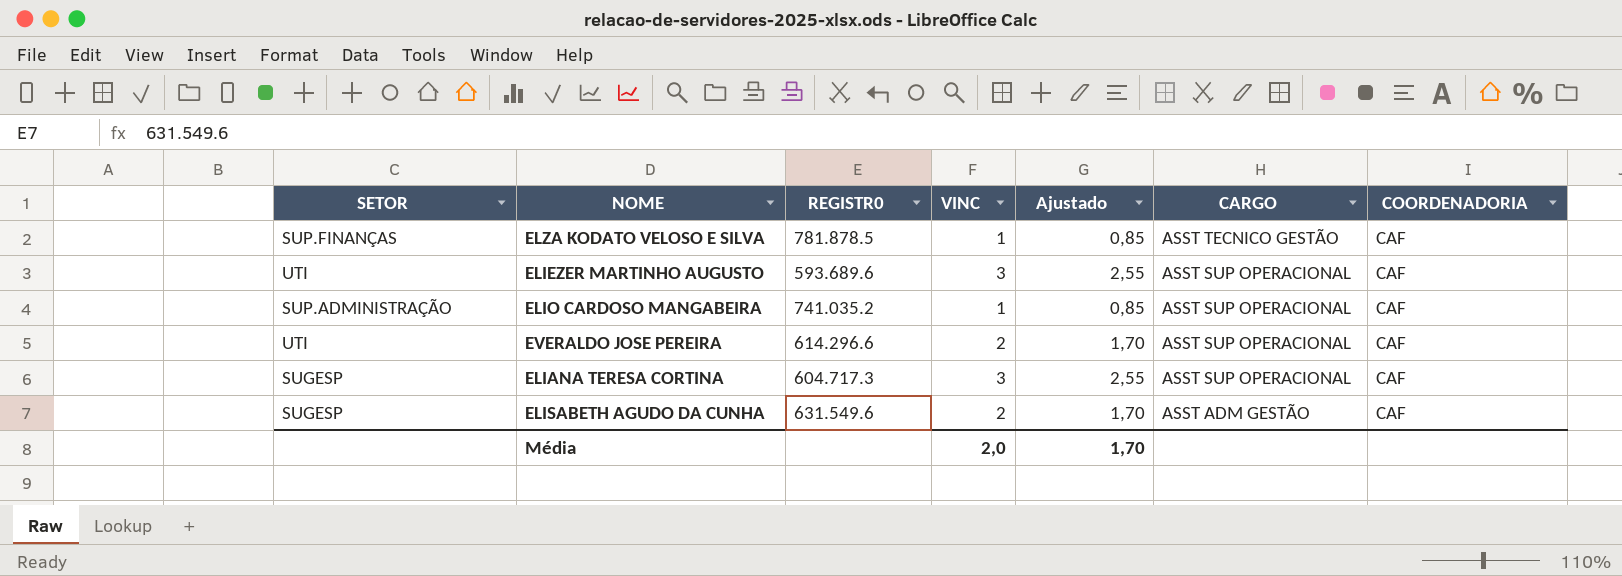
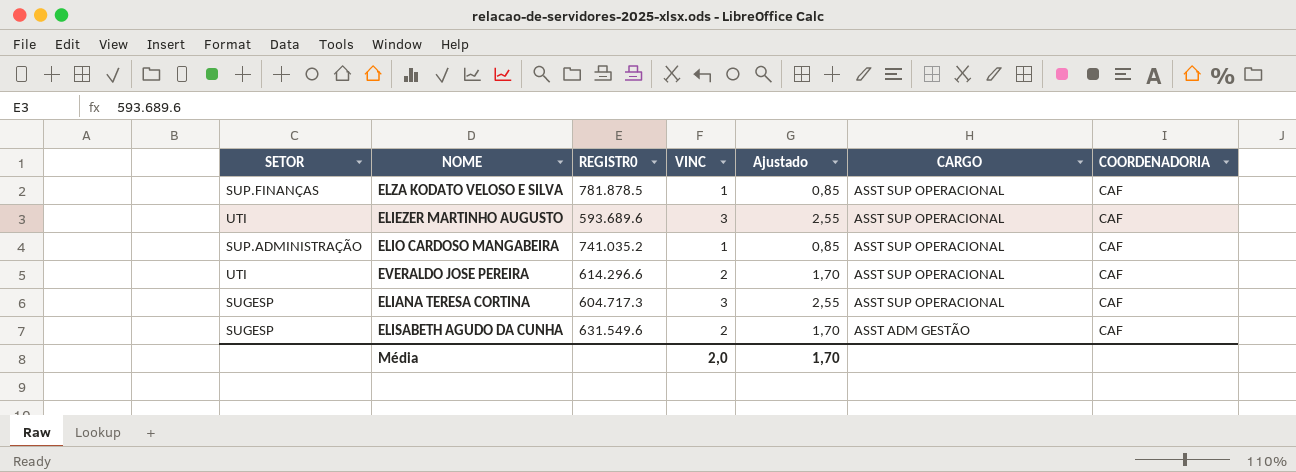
ELZA KODATO VELOSO E SILVA | CARGO: ASST TECNICO GESTÃO -> ASST SUP OPERACIONAL

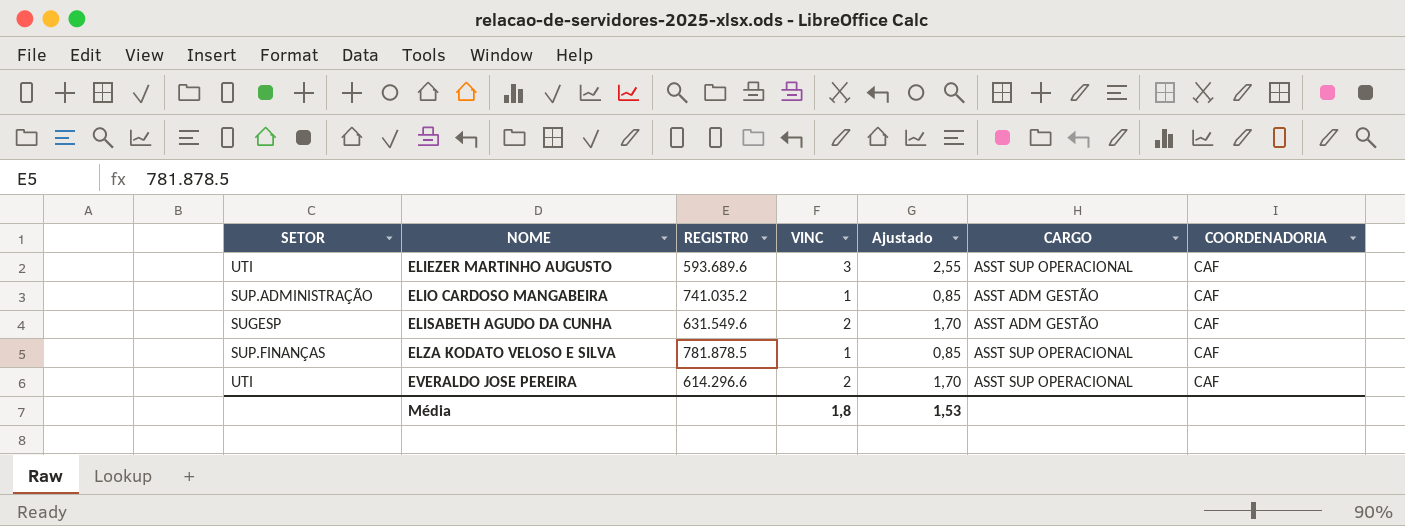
row order: CARGO descending -> NOME ascending
row ELIANA TERESA CORTINA: SUGESP | 604.717.3 | 3 | 2,55 | ASST SUP OPERACIONAL | CAF -> none
ELIO CARDOSO MANGABEIRA | CARGO: ASST SUP OPERACIONAL -> ASST ADM GESTÃO
Média | VINC: 2,0 -> 1,8
Média | Ajustado: 1,70 -> 1,53

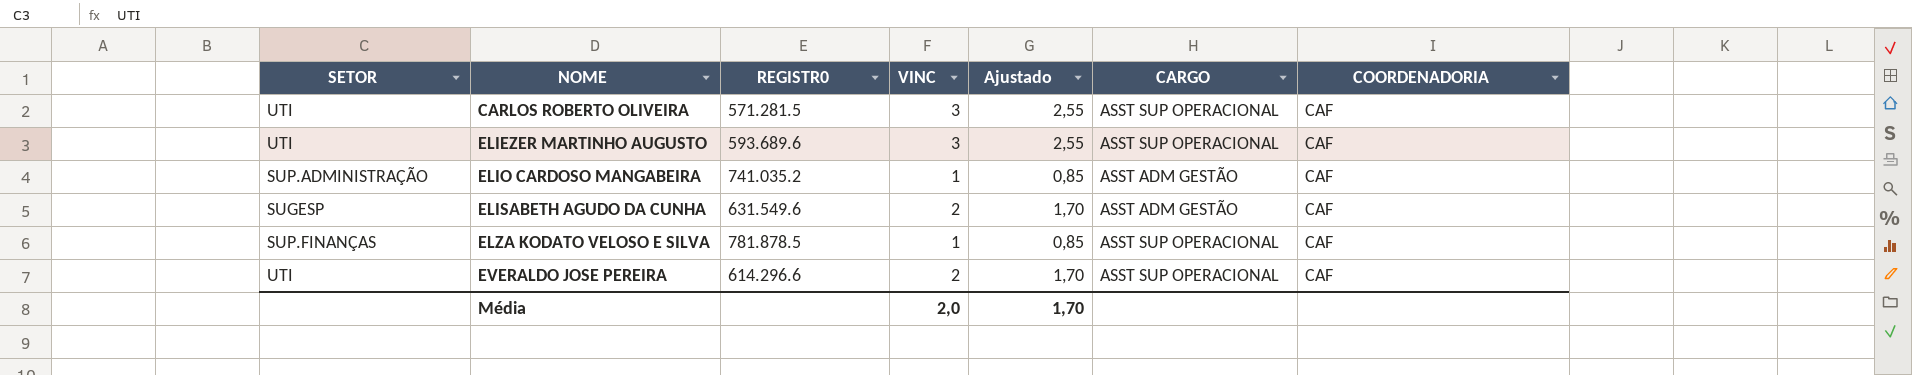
row CARLOS ROBERTO OLIVEIRA: none -> UTI | 571.281.5 | 3 | 2,55 | ASST SUP OPERACIONAL | CAF
Média | VINC: 1,8 -> 2,0
Média | Ajustado: 1,53 -> 1,70

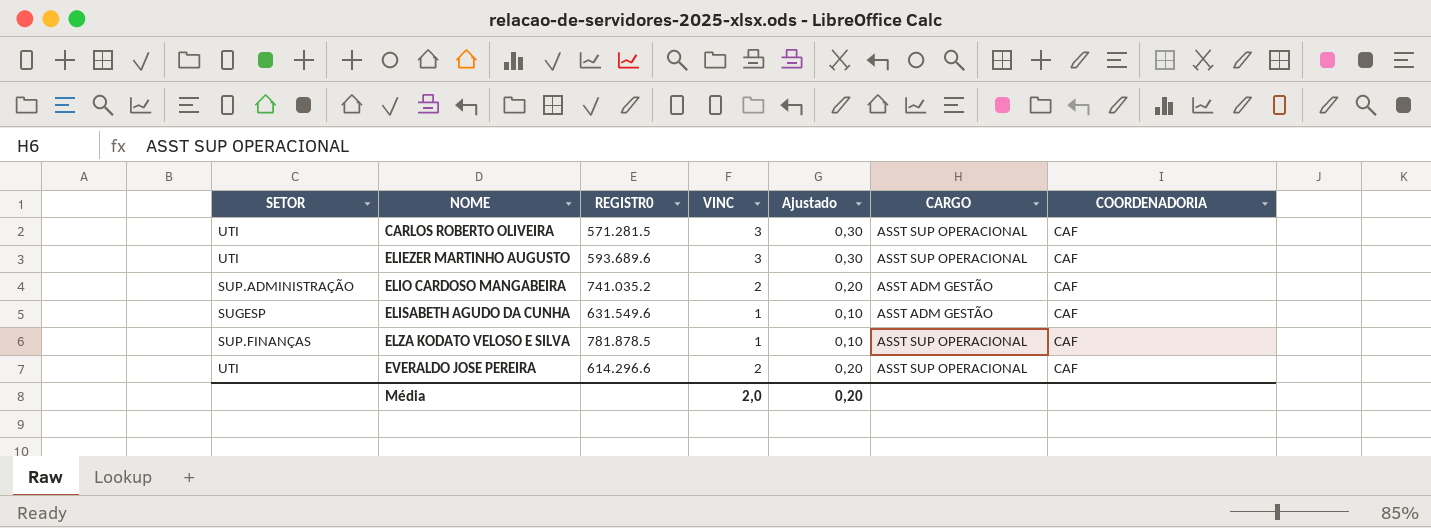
column Ajustado | formula: [VINC] * 0,85 -> [VINC] * 0,1
ELIO CARDOSO MANGABEIRA | VINC: 1 -> 2
ELISABETH AGUDO DA CUNHA | VINC: 2 -> 1
Média | Ajustado: 1,70 -> 0,20

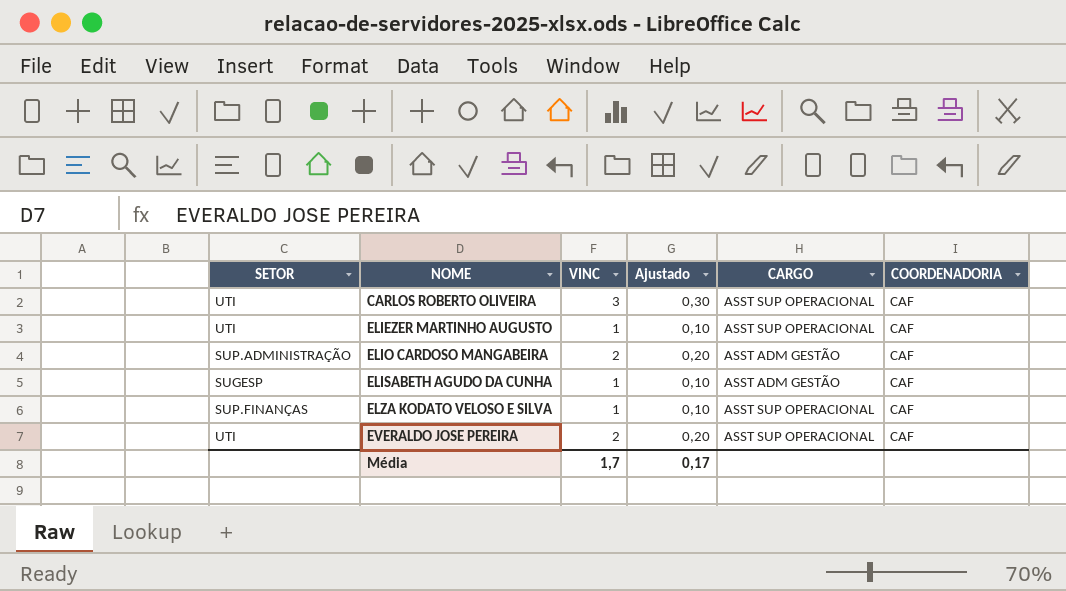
column REGISTR0 | position: 3 -> none
ELIEZER MARTINHO AUGUSTO | VINC: 3 -> 1
ELIEZER MARTINHO AUGUSTO | Ajustado: 0,30 -> 0,10
Média | VINC: 2,0 -> 1,7
Média | Ajustado: 0,20 -> 0,17

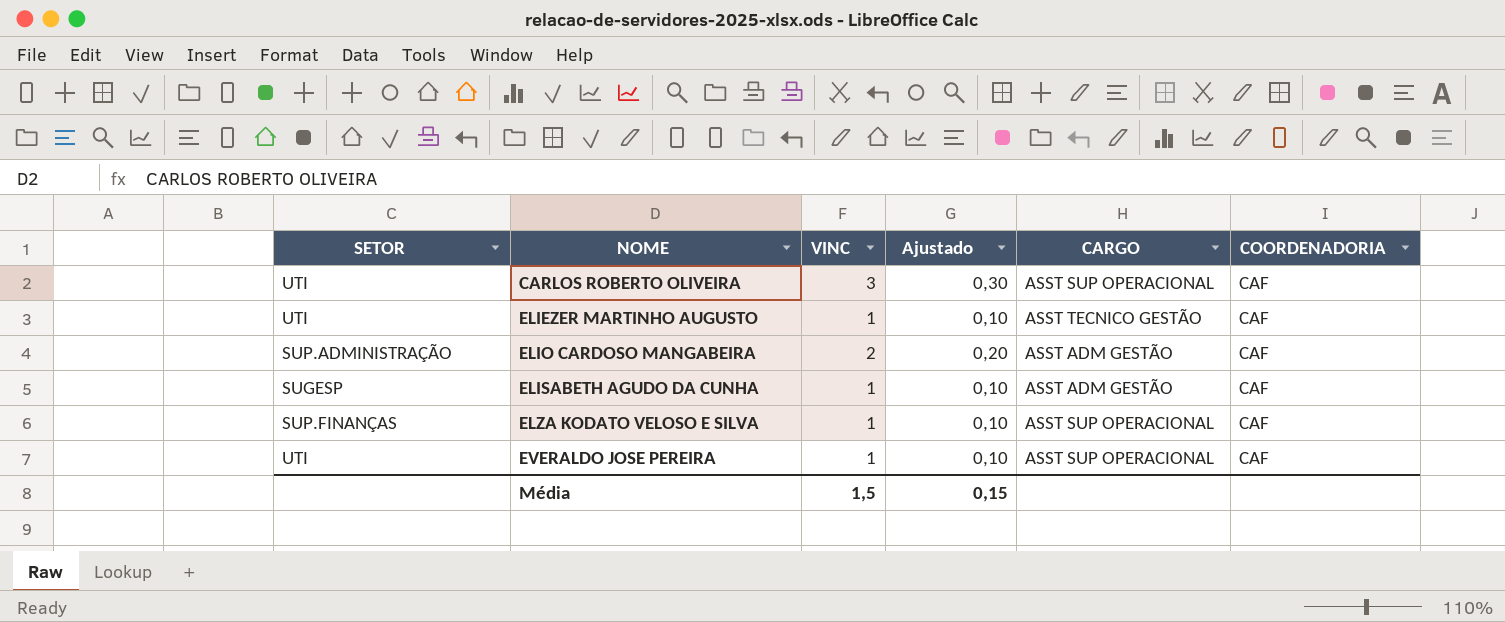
ELIEZER MARTINHO AUGUSTO | CARGO: ASST SUP OPERACIONAL -> ASST TECNICO GESTÃO
EVERALDO JOSE PEREIRA | VINC: 2 -> 1
EVERALDO JOSE PEREIRA | Ajustado: 0,20 -> 0,10
Média | VINC: 1,7 -> 1,5
Média | Ajustado: 0,17 -> 0,15

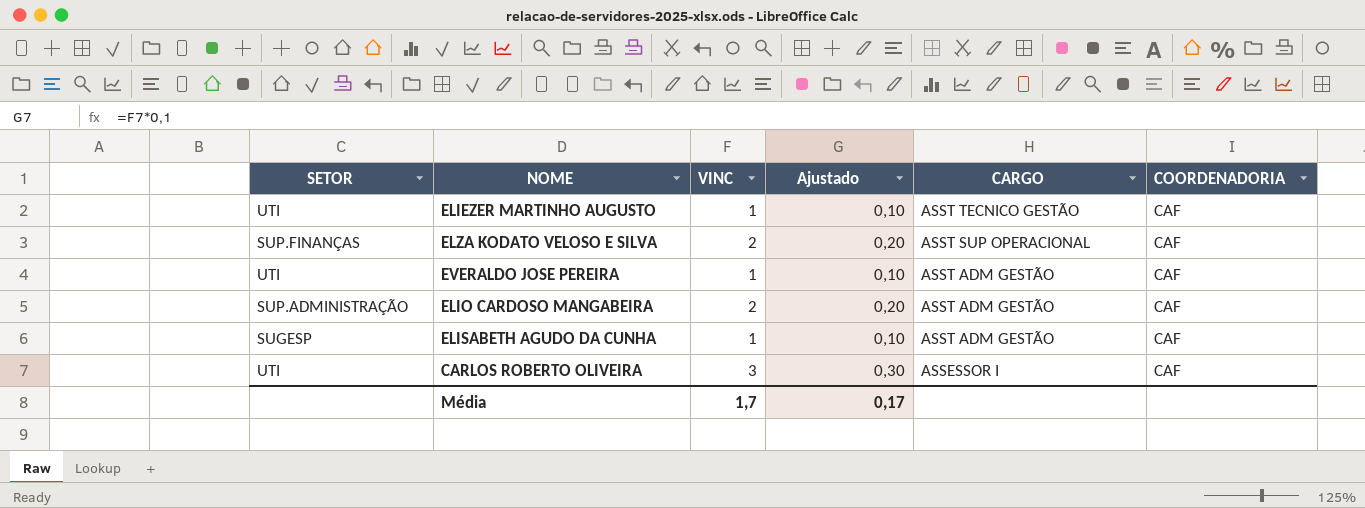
row order: NOME ascending -> CARGO descending
ELZA KODATO VELOSO E SILVA | VINC: 1 -> 2
ELZA KODATO VELOSO E SILVA | Ajustado: 0,10 -> 0,20
EVERALDO JOSE PEREIRA | CARGO: ASST SUP OPERACIONAL -> ASST ADM GESTÃO
CARLOS ROBERTO OLIVEIRA | CARGO: ASST SUP OPERACIONAL -> ASSESSOR I
Média | VINC: 1,5 -> 1,7
Média | Ajustado: 0,15 -> 0,17

